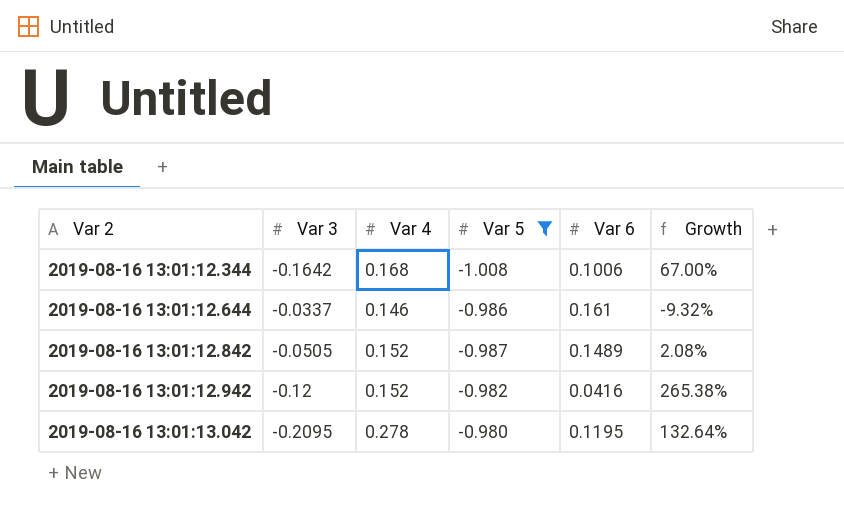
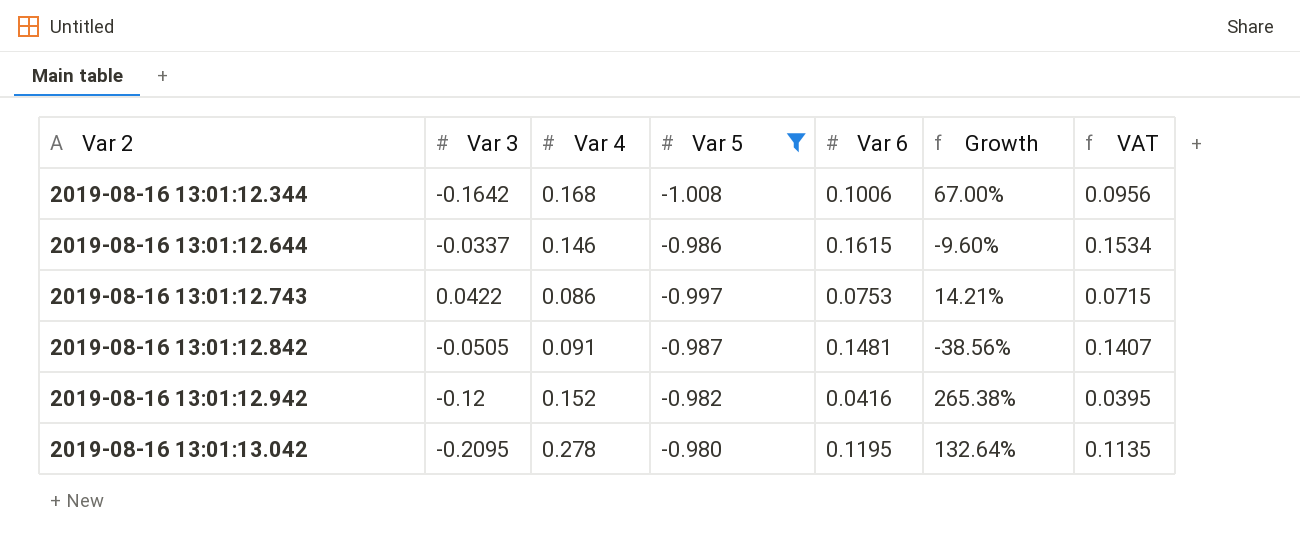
column VAT | formula: none -> [Var 6] * 0.95
2019-08-16 13:01:12.644 | Var 6: 0.161 -> 0.1615
2019-08-16 13:01:12.644 | Growth: -9.32% -> -9.60%
row 2019-08-16 13:01:12.743: none -> 0.0422 | 0.086 | -0.997 | 0.0753 | 14.21% | 0.0715
2019-08-16 13:01:12.842 | Var 4: 0.152 -> 0.091
2019-08-16 13:01:12.842 | Var 6: 0.1489 -> 0.1481
2019-08-16 13:01:12.842 | Growth: 2.08% -> -38.56%

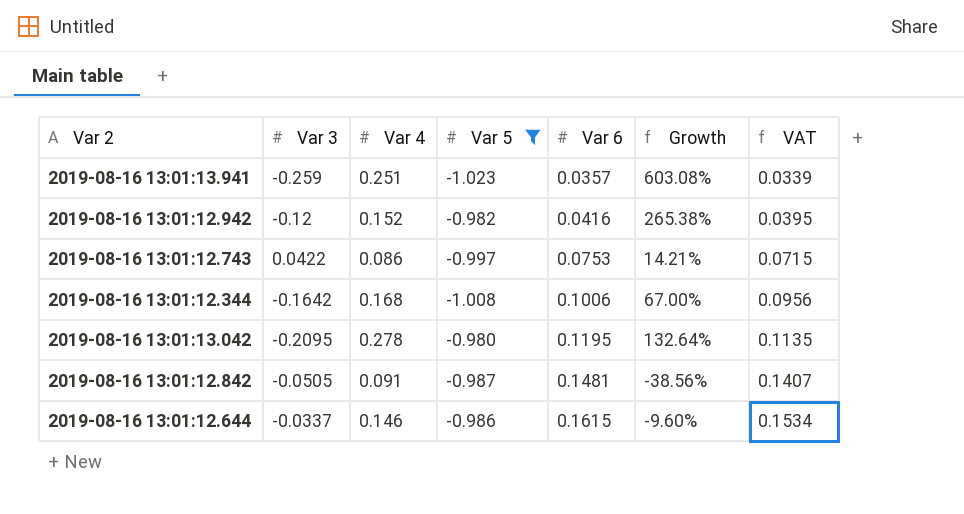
row order: Var 2 ascending -> Var 6 ascending
row 2019-08-16 13:01:13.941: none -> -0.259 | 0.251 | -1.023 | 0.0357 | 603.08% | 0.0339

